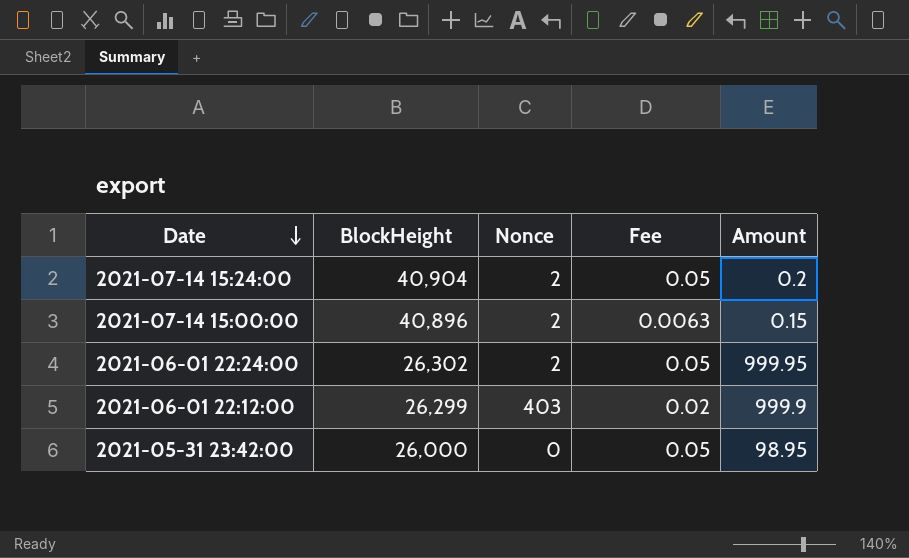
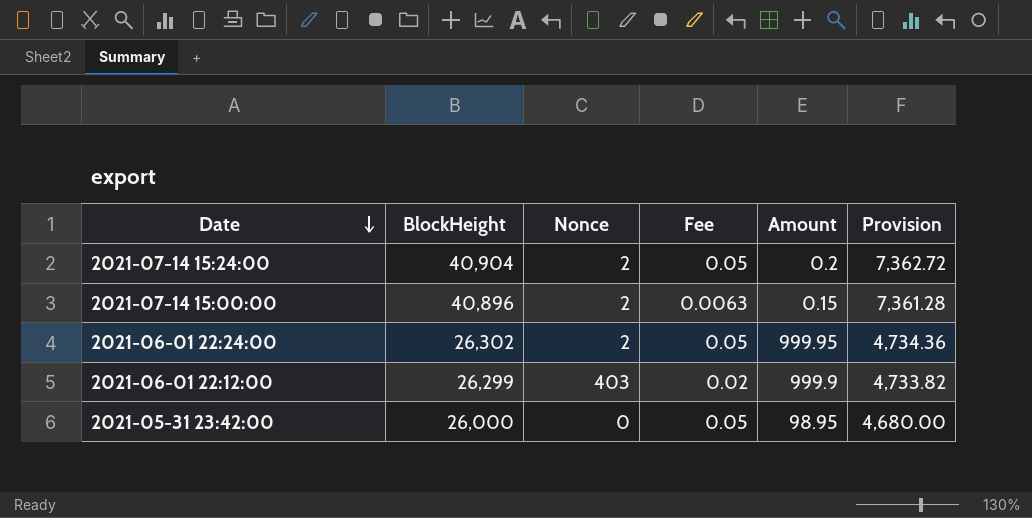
column Provision | formula: none -> [BlockHeight] * 0.18

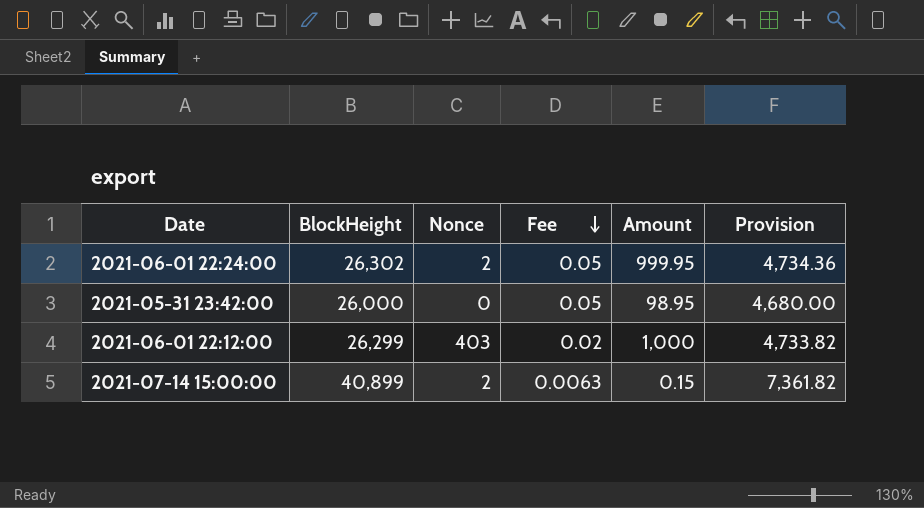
row order: Date descending -> Fee descending
row 2021-07-14 15:24:00: 40,904 | 2 | 0.05 | 0.2 | 7,362.72 -> none
2021-06-01 22:12:00 | Amount: 999.9 -> 1,000
2021-07-14 15:00:00 | BlockHeight: 40,896 -> 40,899
2021-07-14 15:00:00 | Provision: 7,361.28 -> 7,361.82

